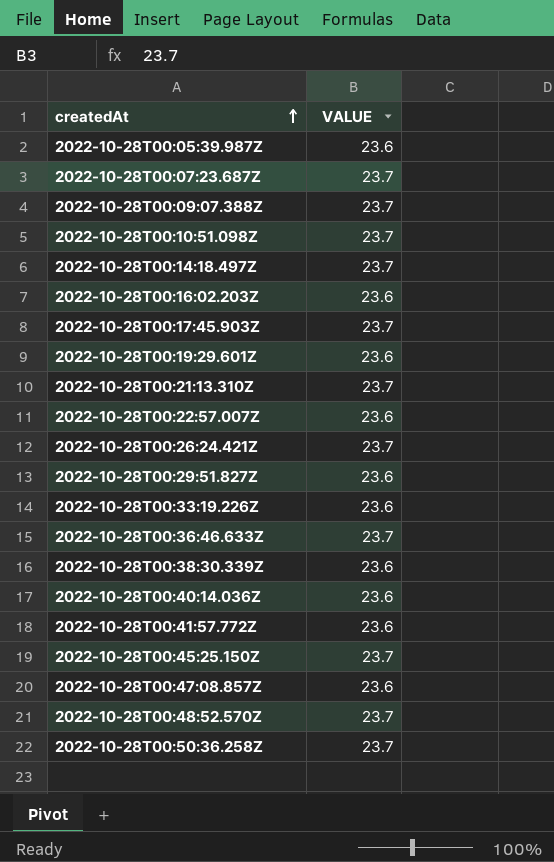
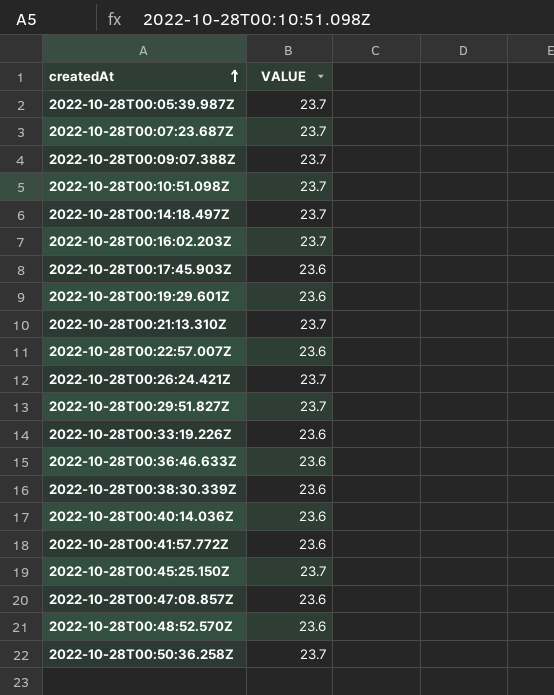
2022-10-28T00:05:39.987Z | VALUE: 23.6 -> 23.7
2022-10-28T00:16:02.203Z | VALUE: 23.6 -> 23.7
2022-10-28T00:17:45.903Z | VALUE: 23.7 -> 23.6
2022-10-28T00:29:51.827Z | VALUE: 23.6 -> 23.7
2022-10-28T00:36:46.633Z | VALUE: 23.7 -> 23.6
2022-10-28T00:48:52.570Z | VALUE: 23.7 -> 23.6

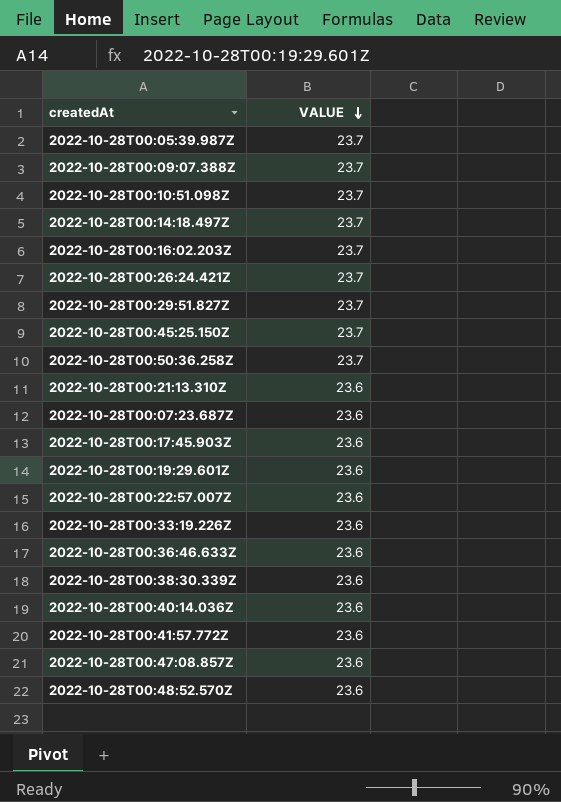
row order: createdAt ascending -> VALUE descending
2022-10-28T00:21:13.310Z | VALUE: 23.7 -> 23.6
2022-10-28T00:07:23.687Z | VALUE: 23.7 -> 23.6

